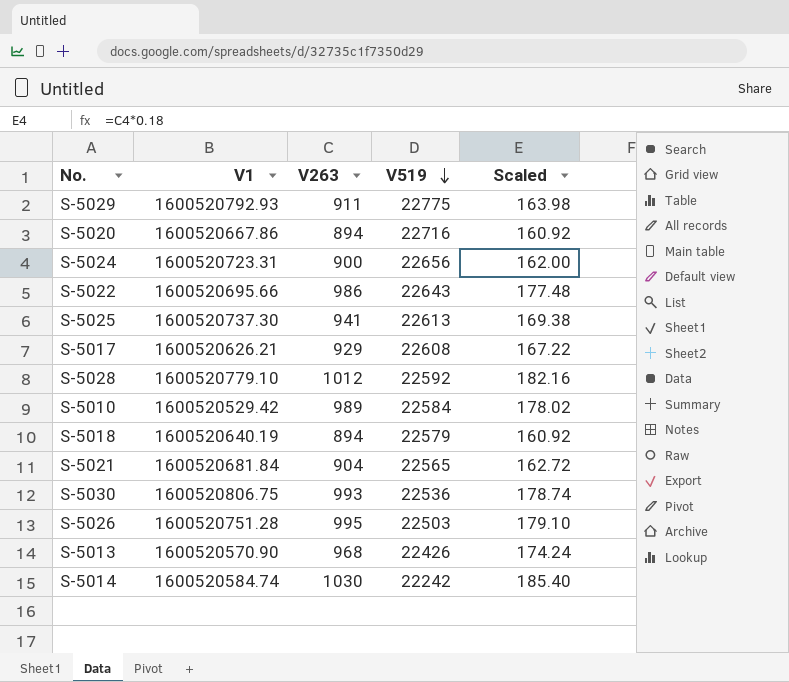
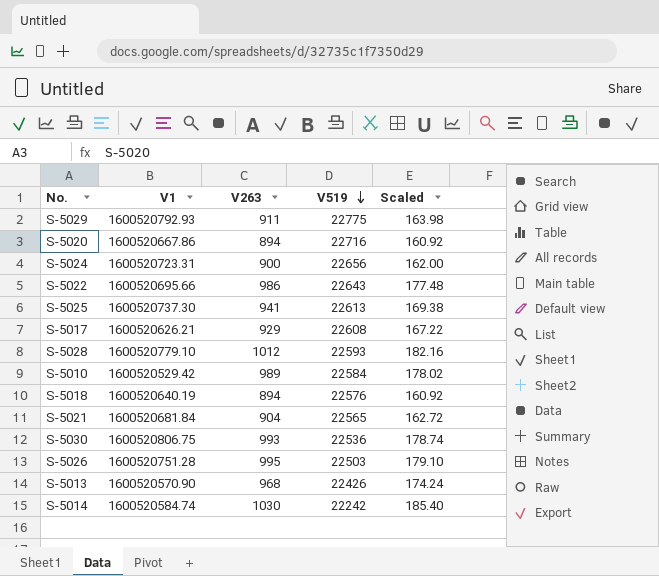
S-5028 | V519: 22592 -> 22593
S-5018 | V519: 22579 -> 22576

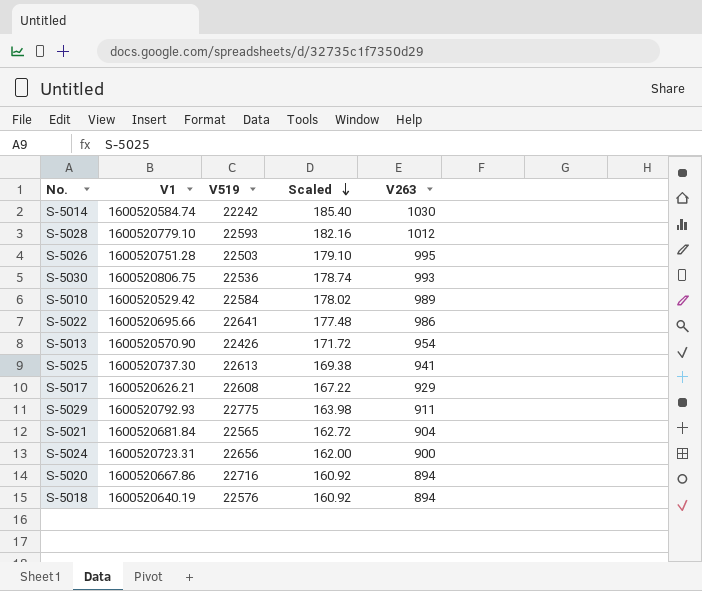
row order: V519 descending -> Scaled descending
column V263 | position: 3 -> 5
S-5022 | V519: 22643 -> 22641
S-5013 | Scaled: 174.24 -> 171.72
S-5013 | V263: 968 -> 954

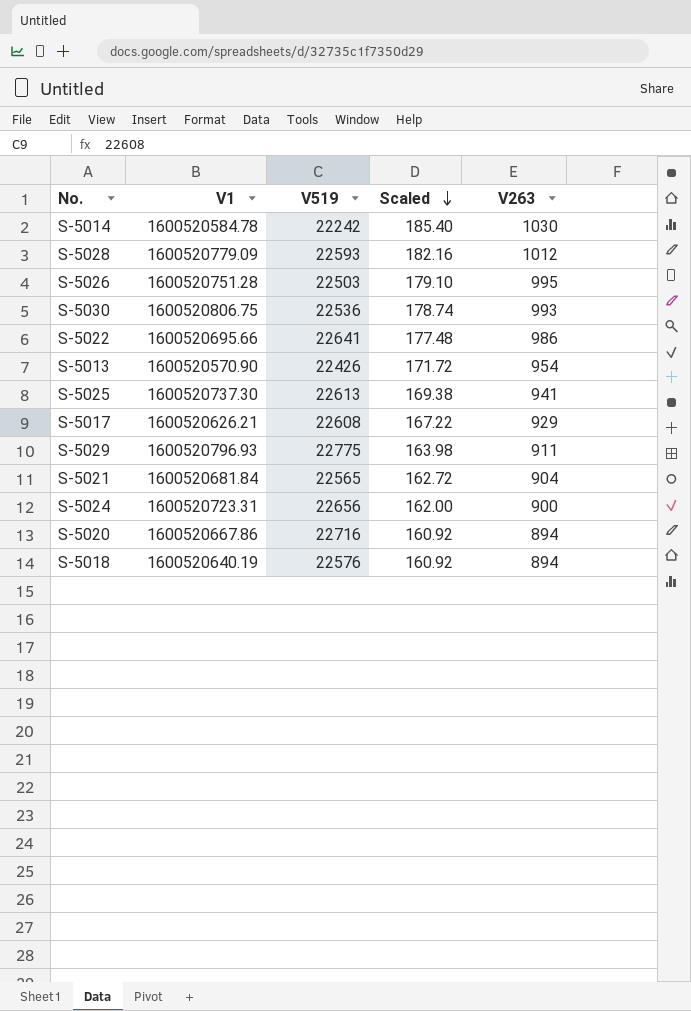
row S-5010: 1600520529.42 | 22584 | 178.02 | 989 -> none
S-5014 | V1: 1600520584.74 -> 1600520584.78
S-5028 | V1: 1600520779.10 -> 1600520779.09
S-5029 | V1: 1600520792.93 -> 1600520796.93

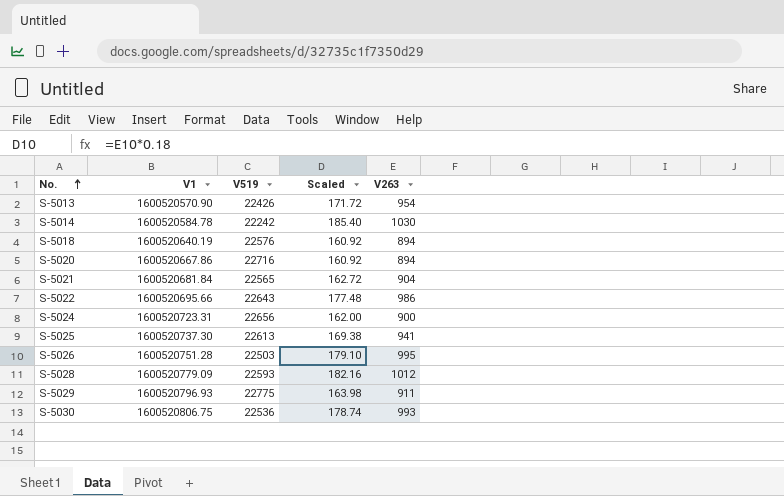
row order: Scaled descending -> No. ascending
row S-5017: 1600520626.21 | 22608 | 167.22 | 929 -> none
S-5022 | V519: 22641 -> 22643

